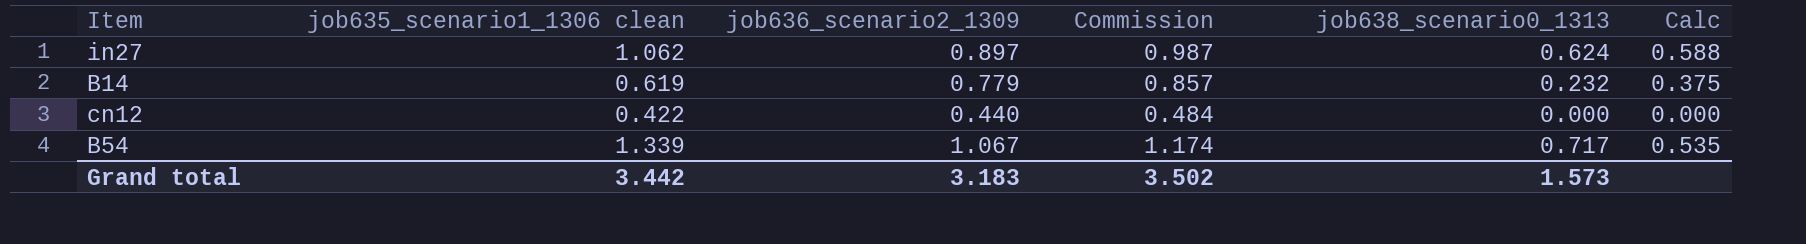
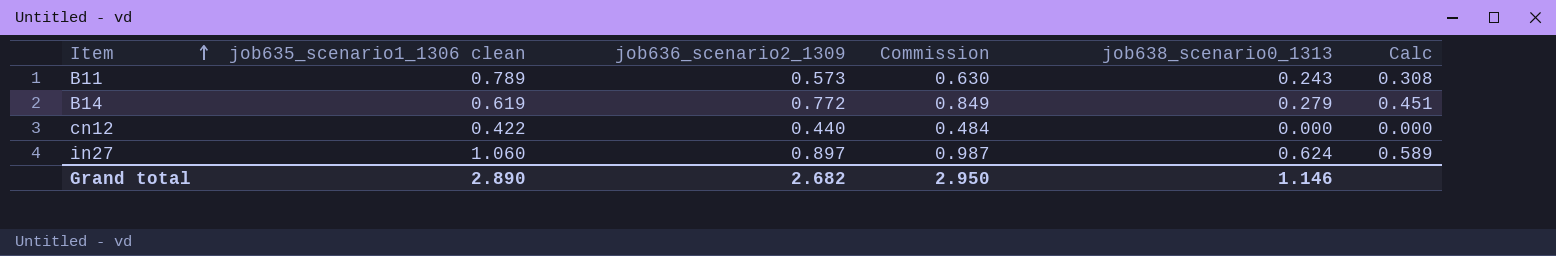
row order: none -> Item ascending
row B54: 1.339 | 1.067 | 1.174 | 0.717 | 0.535 -> none
row B11: none -> 0.789 | 0.573 | 0.630 | 0.243 | 0.308
B14 | job636_scenario2_1309: 0.779 -> 0.772
B14 | Commission: 0.857 -> 0.849
B14 | job638_scenario0_1313: 0.232 -> 0.279
B14 | Calc: 0.375 -> 0.451
in27 | job635_scenario1_1306 clean: 1.062 -> 1.060
in27 | Calc: 0.588 -> 0.589
Grand total | job635_scenario1_1306 clean: 3.442 -> 2.890
Grand total | job636_scenario2_1309: 3.183 -> 2.682
Grand total | Commission: 3.502 -> 2.950
Grand total | job638_scenario0_1313: 1.573 -> 1.146

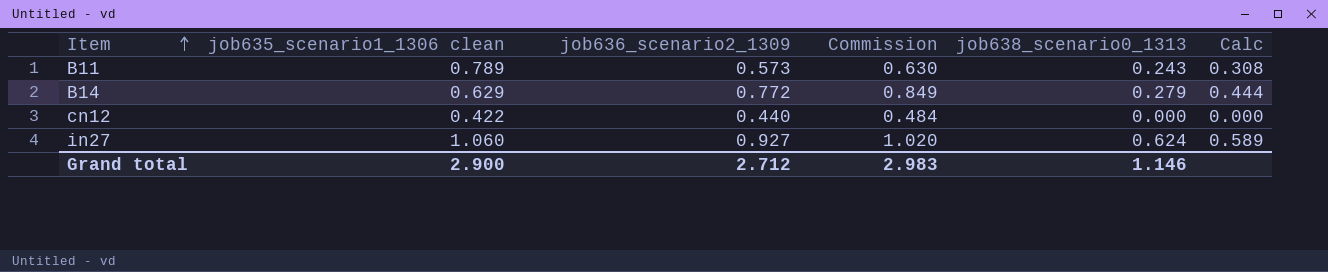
B14 | job635_scenario1_1306 clean: 0.619 -> 0.629
B14 | Calc: 0.451 -> 0.444
in27 | job636_scenario2_1309: 0.897 -> 0.927
in27 | Commission: 0.987 -> 1.020
Grand total | job635_scenario1_1306 clean: 2.890 -> 2.900
Grand total | job636_scenario2_1309: 2.682 -> 2.712
Grand total | Commission: 2.950 -> 2.983

